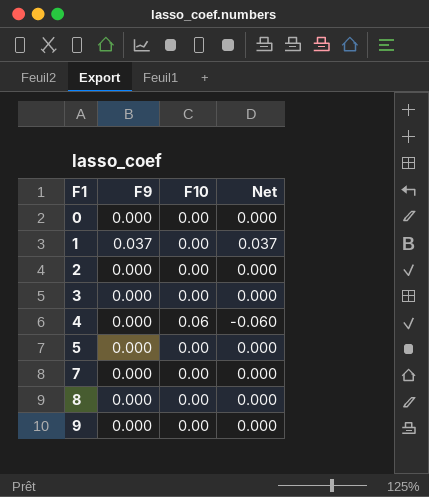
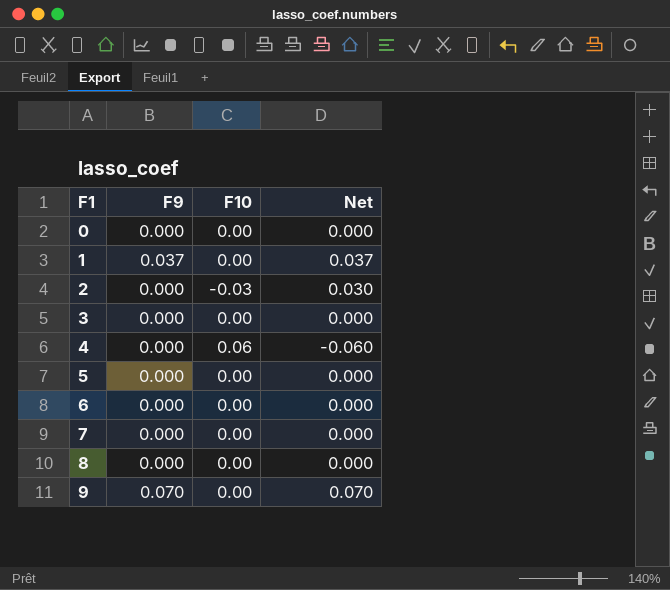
2 | F10: 0.00 -> -0.03
2 | Net: 0.000 -> 0.030
row 6: none -> 0.000 | 0.00 | 0.000
9 | F9: 0.000 -> 0.070
9 | Net: 0.000 -> 0.070

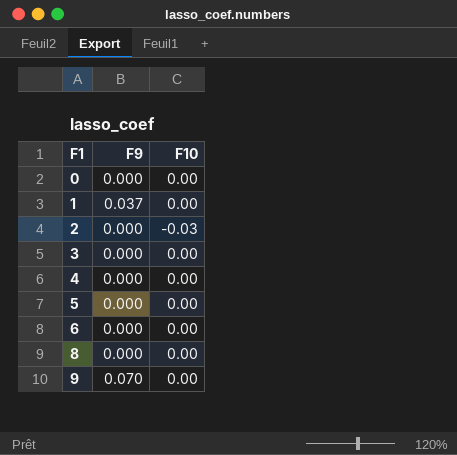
column Net | formula: [F9] - [F10] -> none
row 7: 0.000 | 0.00 | 0.000 -> none
4 | F10: 0.06 -> 0.00

